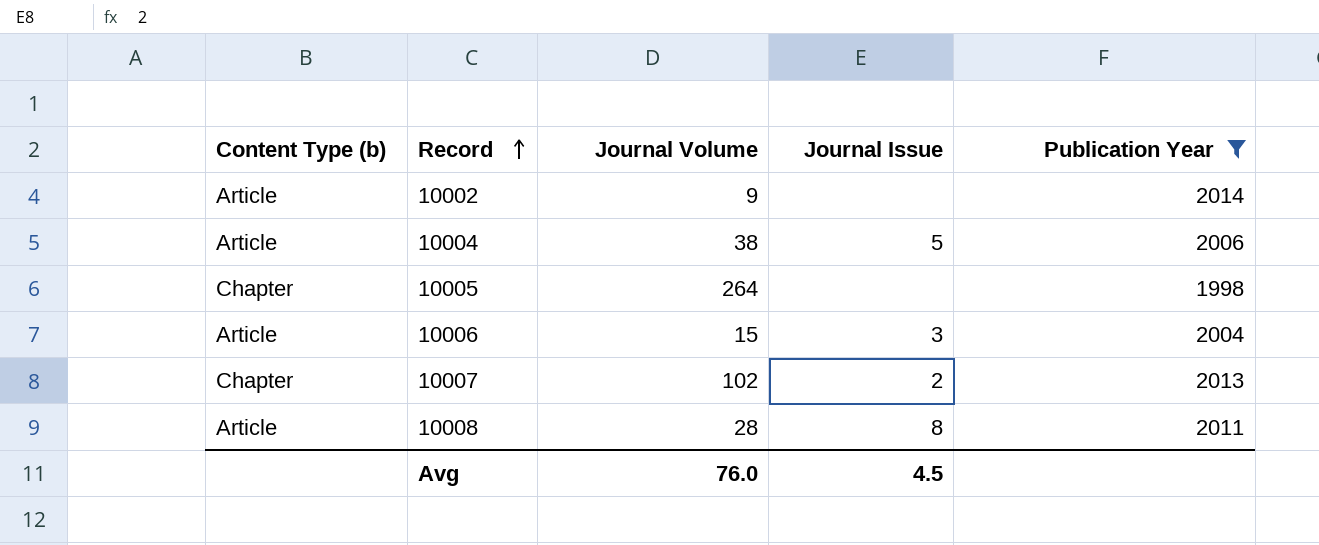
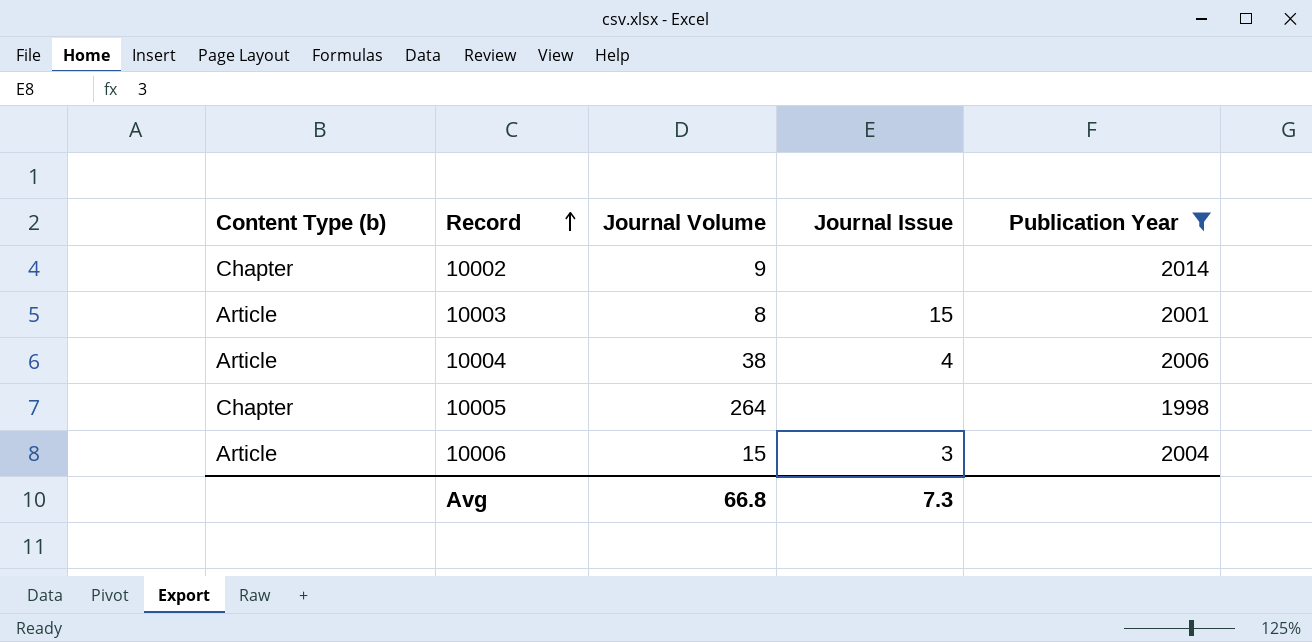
row 10007: Chapter | 102 | 2 | 2013 -> none
row 10008: Article | 28 | 8 | 2011 -> none
10002 | Content Type (b): Article -> Chapter
row 10003: none -> Article | 8 | 15 | 2001
10004 | Journal Issue: 5 -> 4
Avg | Journal Volume: 76.0 -> 66.8
Avg | Journal Issue: 4.5 -> 7.3

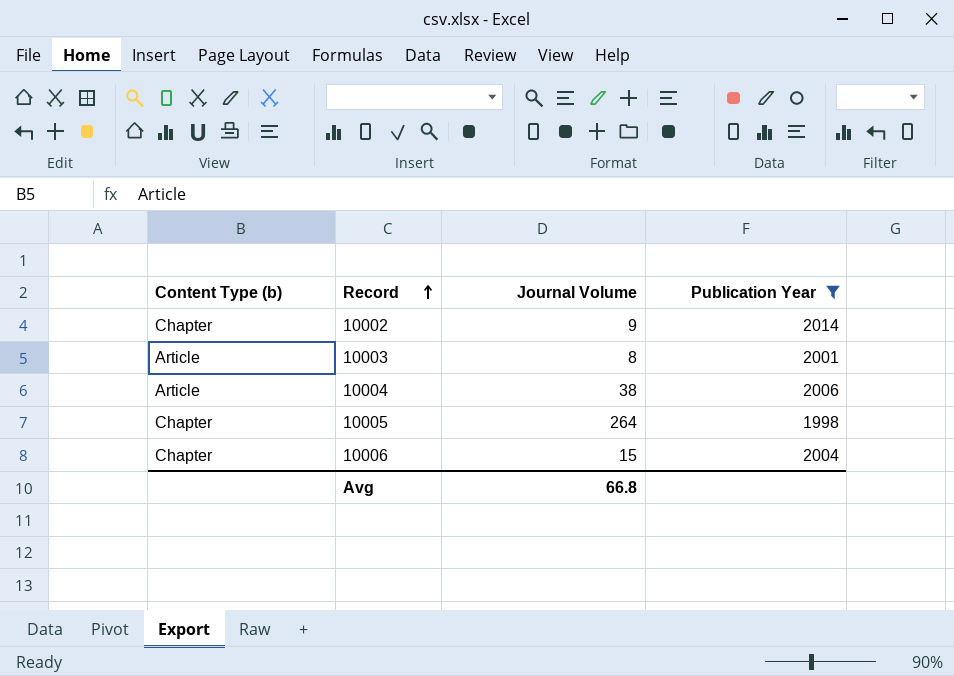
column Journal Issue | position: 4 -> none
10006 | Content Type (b): Article -> Chapter

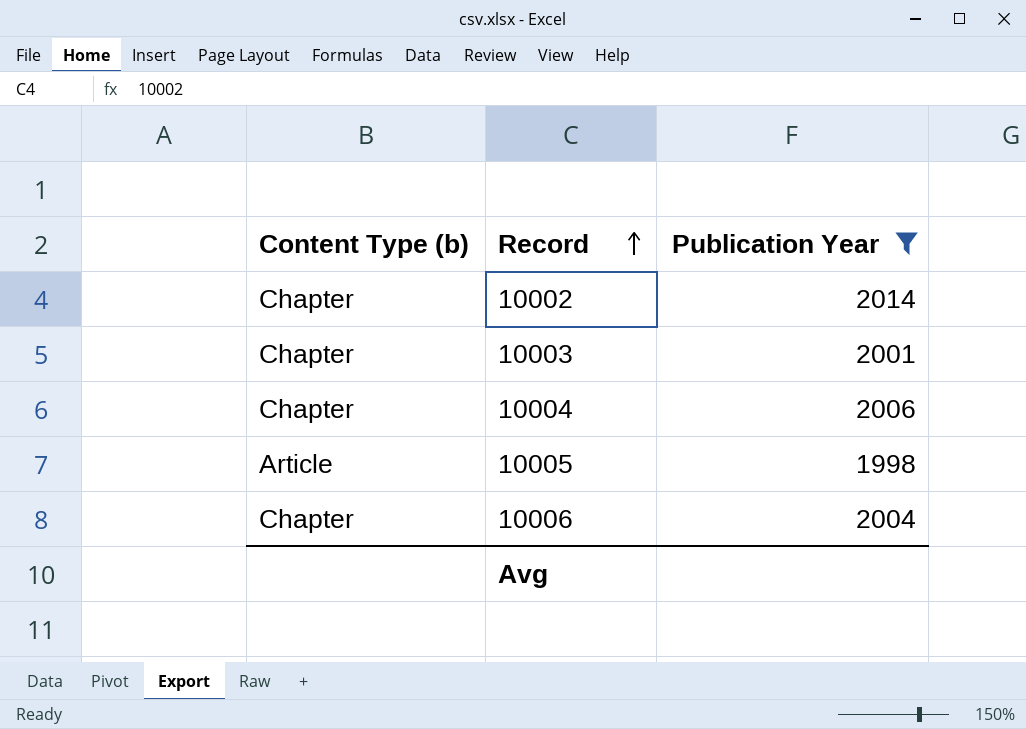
column Journal Volume | position: 3 -> none
10003 | Content Type (b): Article -> Chapter
10004 | Content Type (b): Article -> Chapter
10005 | Content Type (b): Chapter -> Article

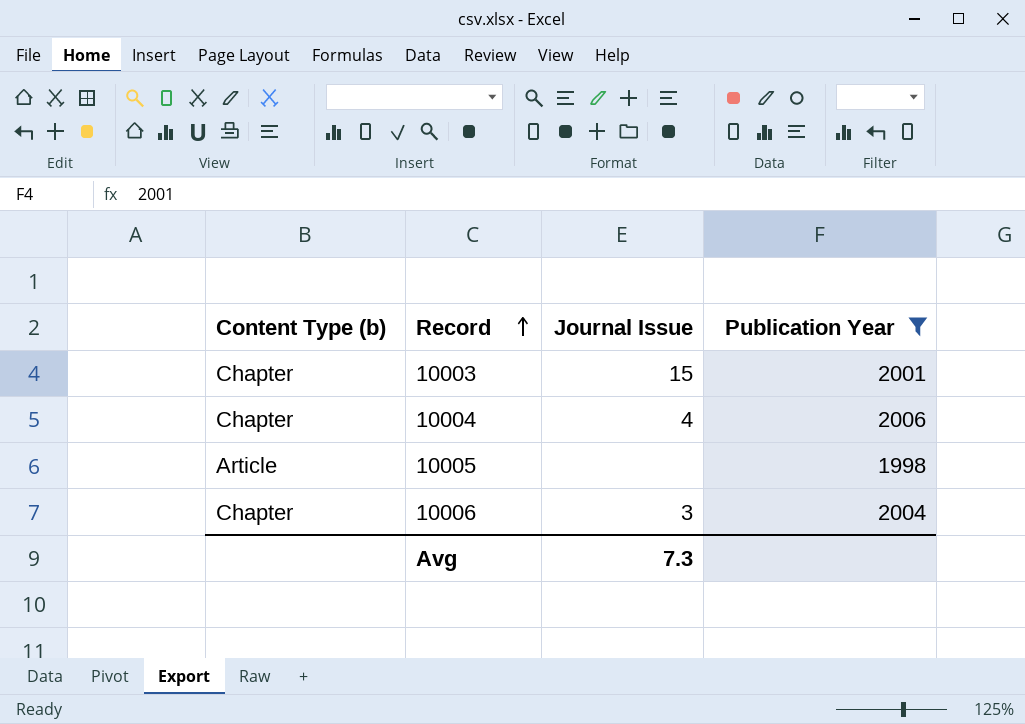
column Journal Issue | position: none -> 3
row 10002: Chapter | 2014 -> none

